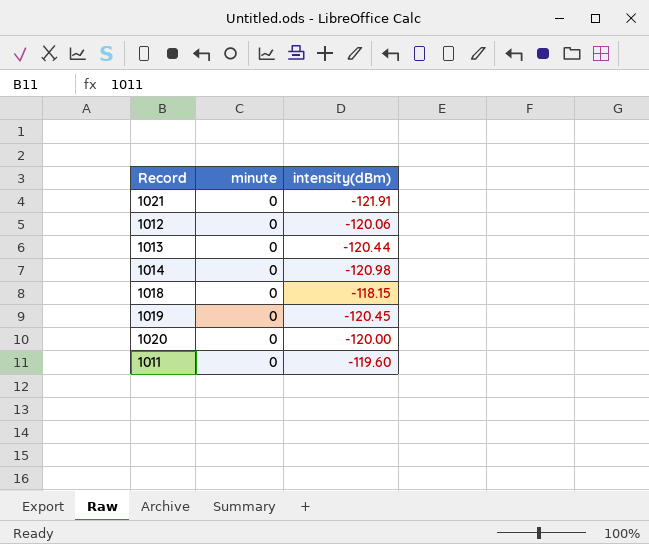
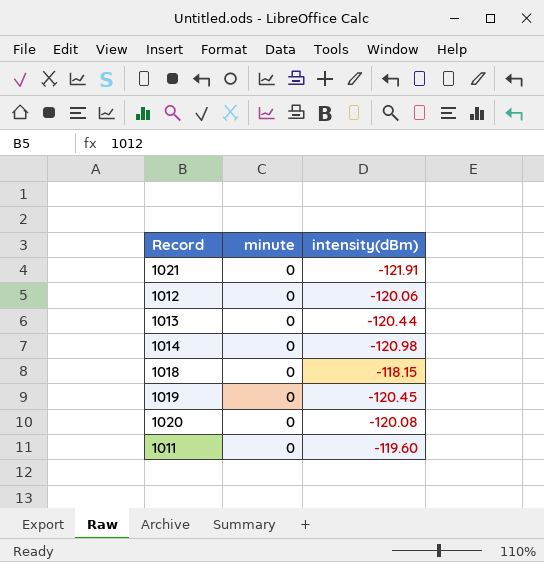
1020 | intensity(dBm): -120.00 -> -120.08

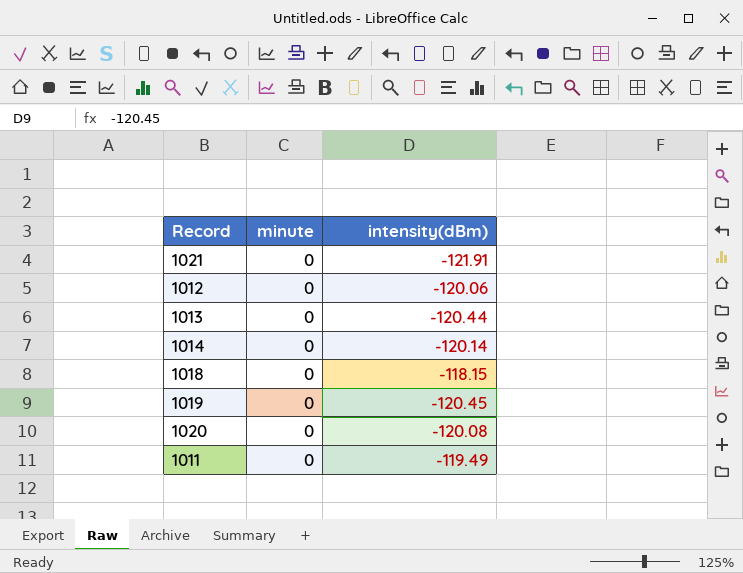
1014 | intensity(dBm): -120.98 -> -120.14
1011 | intensity(dBm): -119.60 -> -119.49

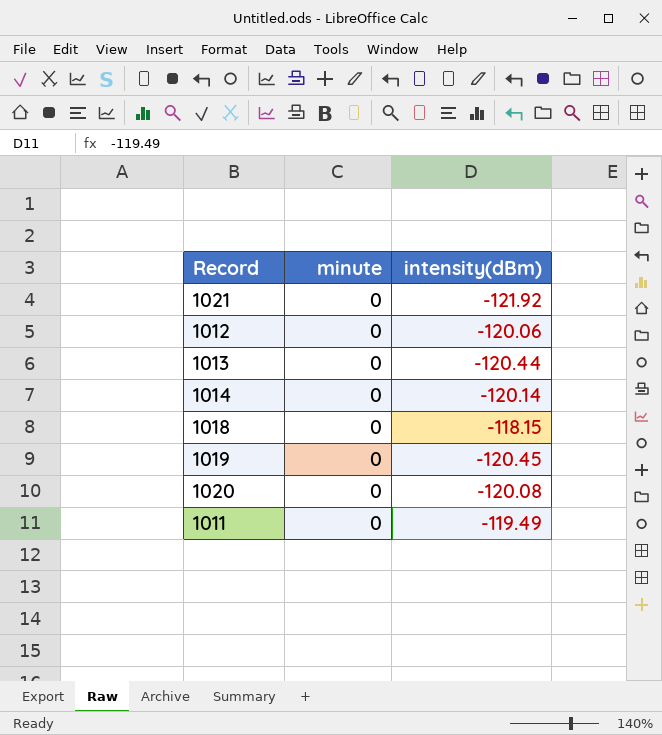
1021 | intensity(dBm): -121.91 -> -121.92

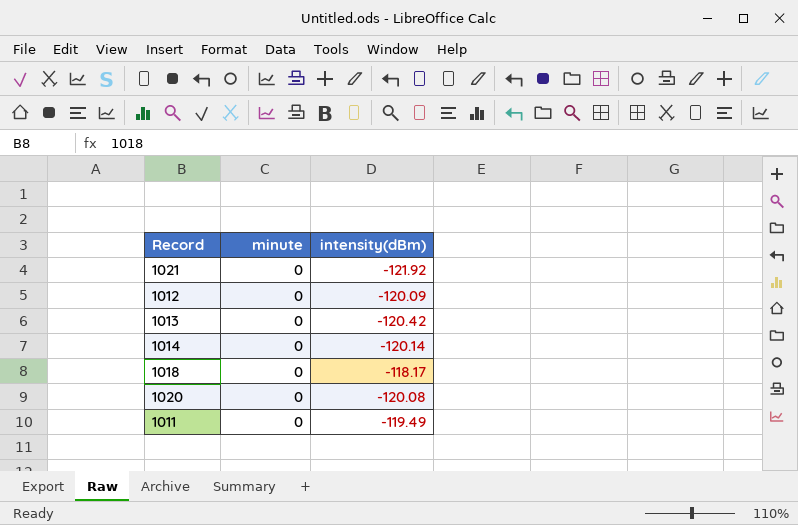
row 1019: 0 | -120.45 -> none
1012 | intensity(dBm): -120.06 -> -120.09
1013 | intensity(dBm): -120.44 -> -120.42
1018 | intensity(dBm): -118.15 -> -118.17

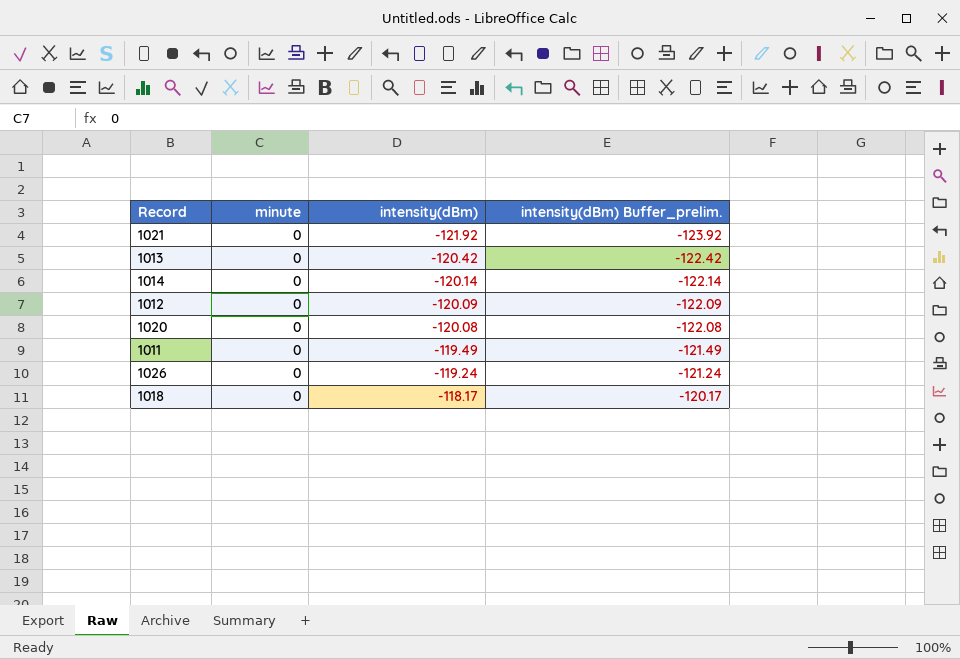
row order: none -> intensity(dBm) ascending
column intensity(dBm) Buffer_prelim. | formula: none -> [intensity(dBm)] - 2
row 1026: none -> 0 | -119.24 | -121.24

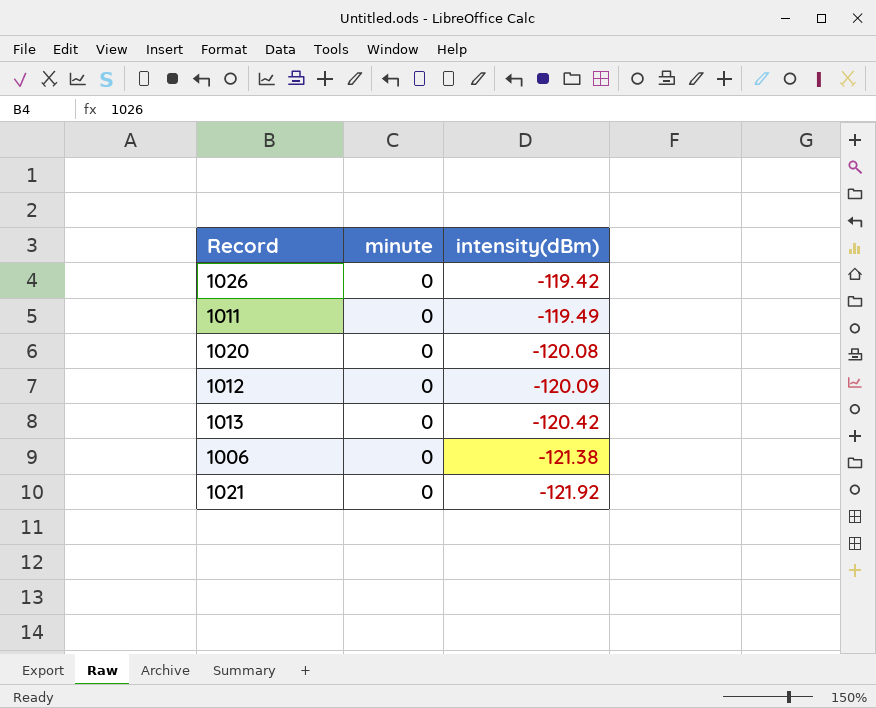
row order: intensity(dBm) ascending -> intensity(dBm) descending
column intensity(dBm) Buffer_prelim. | formula: [intensity(dBm)] - 2 -> none
row 1014: 0 | -120.14 | -122.14 -> none
row 1018: 0 | -118.17 | -120.17 -> none
1026 | intensity(dBm): -119.24 -> -119.42
row 1006: none -> 0 | -121.38

